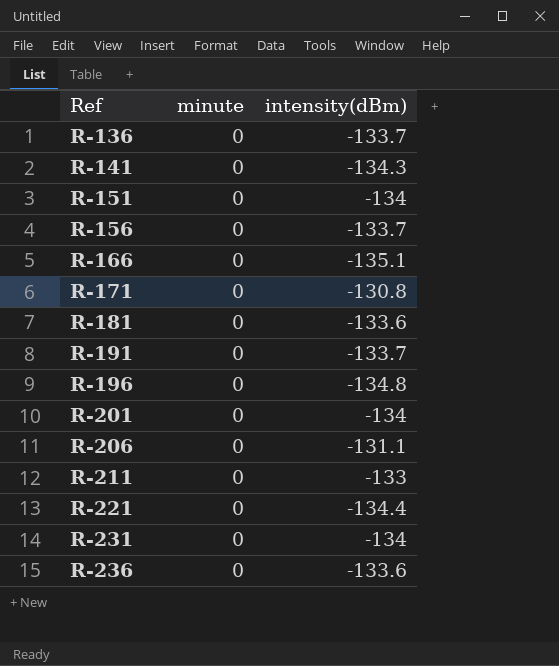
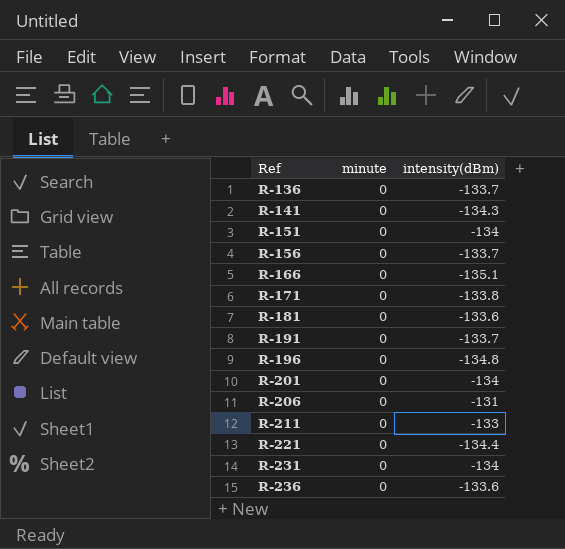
R-171 | intensity(dBm): -130.8 -> -133.8
R-206 | intensity(dBm): -131.1 -> -131

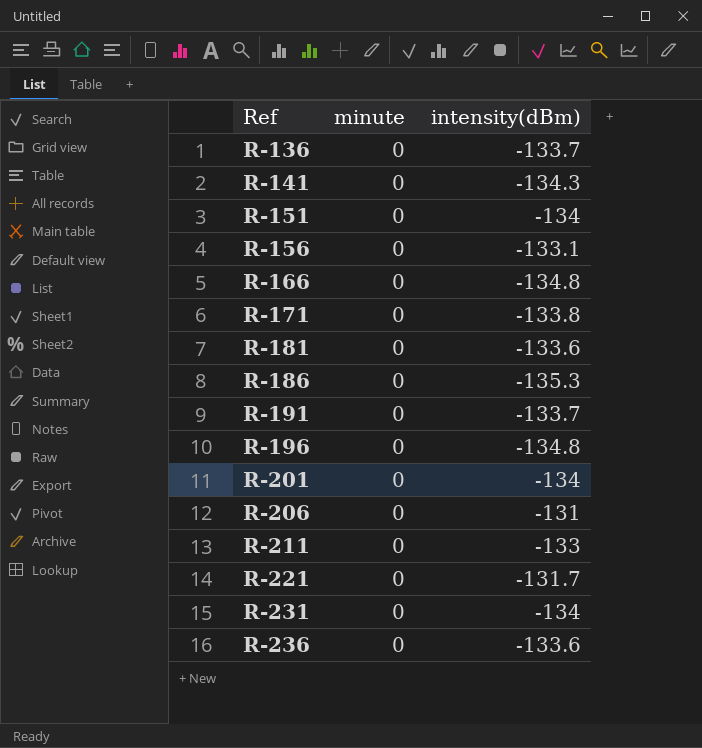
R-156 | intensity(dBm): -133.7 -> -133.1
R-166 | intensity(dBm): -135.1 -> -134.8
row R-186: none -> 0 | -135.3
R-221 | intensity(dBm): -134.4 -> -131.7

